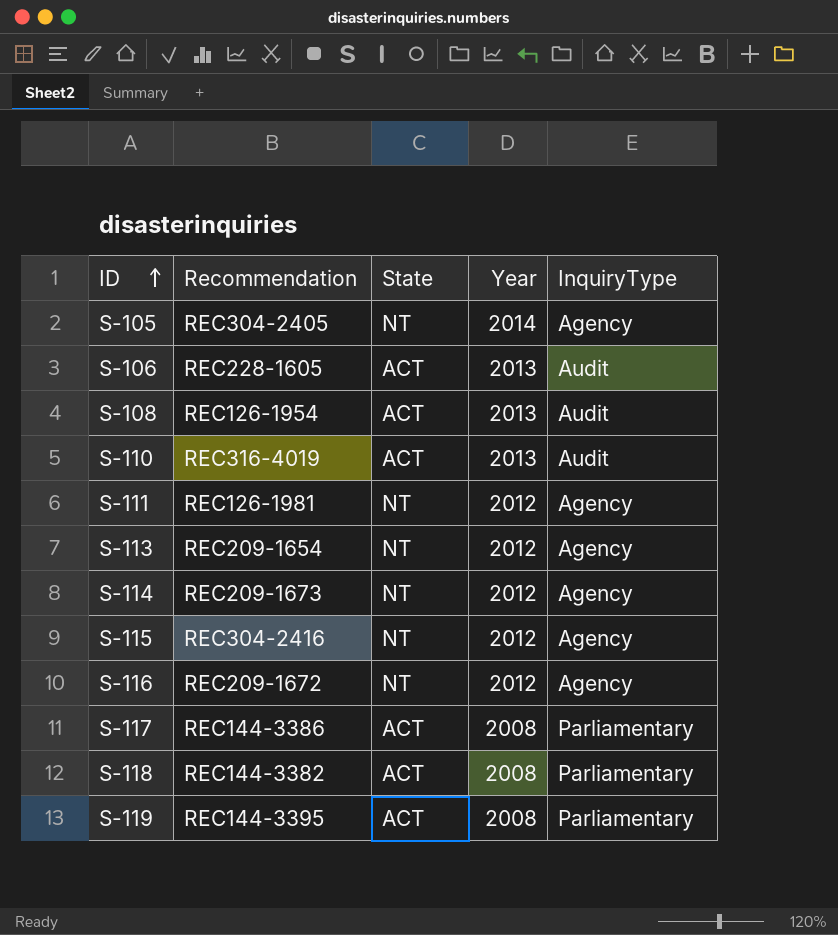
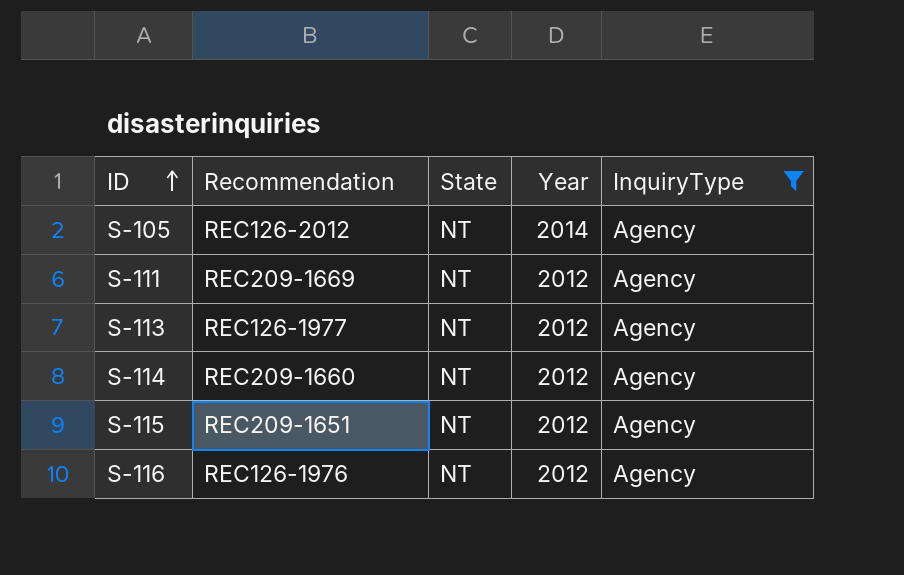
filter: none -> InquiryType = Agency
S-105 | Recommendation: REC304-2405 -> REC126-2012
S-111 | Recommendation: REC126-1981 -> REC209-1669
S-113 | Recommendation: REC209-1654 -> REC126-1977
S-114 | Recommendation: REC209-1673 -> REC209-1660
S-115 | Recommendation: REC304-2416 -> REC209-1651
S-116 | Recommendation: REC209-1672 -> REC126-1976

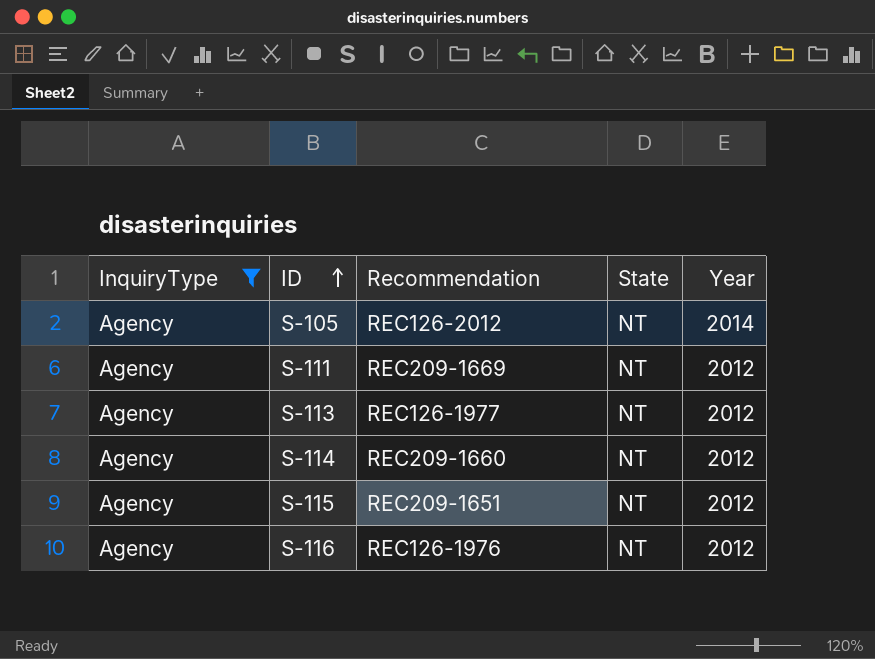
column InquiryType | position: 5 -> 1

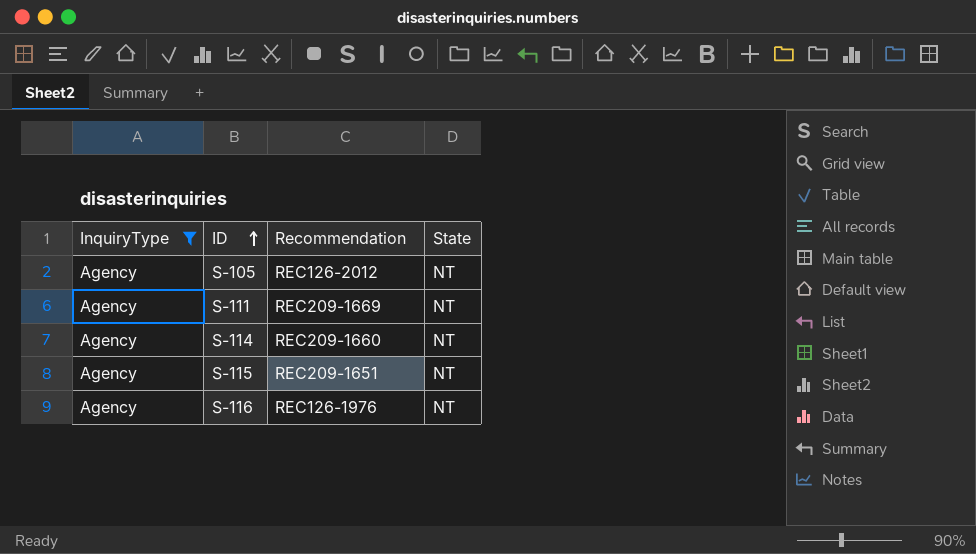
column Year | position: 5 -> none
row S-113: Agency | REC126-1977 | NT | 2012 -> none

